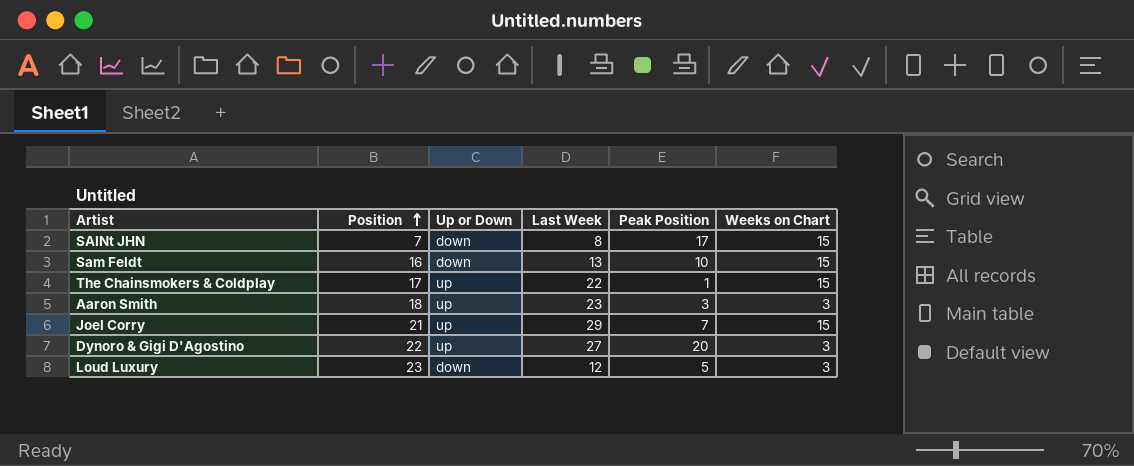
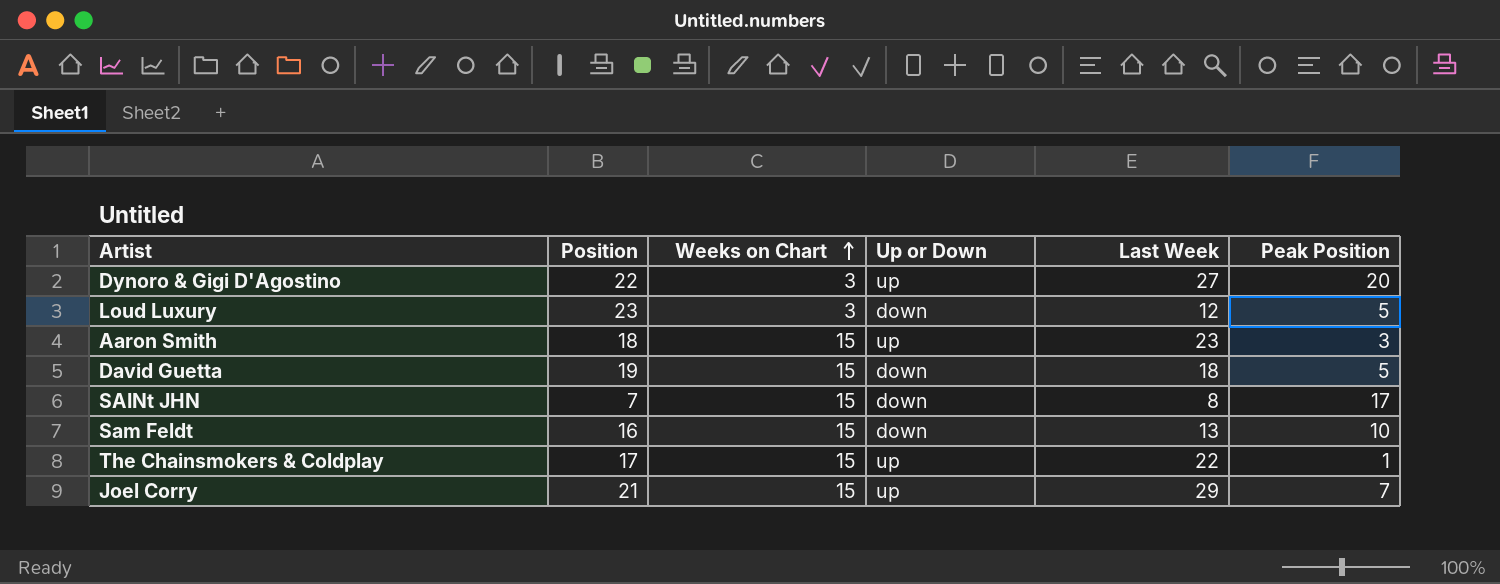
row order: Position ascending -> Weeks on Chart ascending
column Weeks on Chart | position: 6 -> 3
Aaron Smith | Weeks on Chart: 3 -> 15
row David Guetta: none -> 19 | 15 | down | 18 | 5

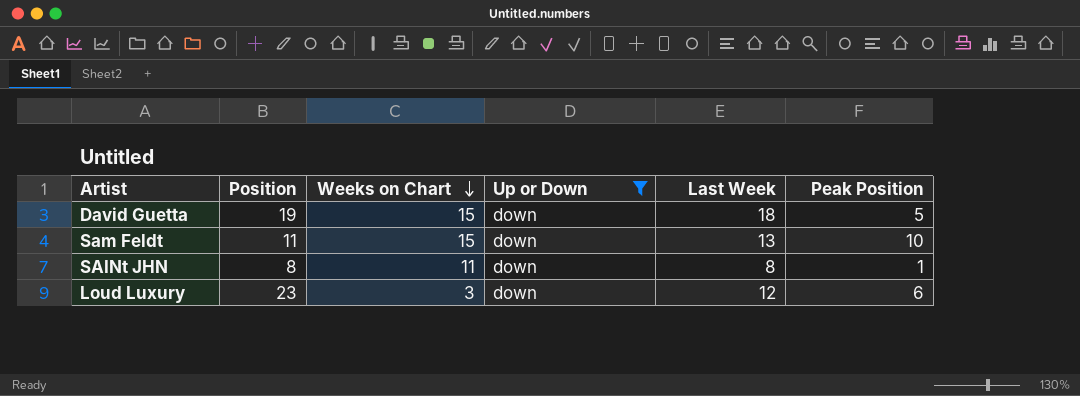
filter: none -> Up or Down = down
row order: Weeks on Chart ascending -> Weeks on Chart descending
Sam Feldt | Position: 16 -> 11
SAINt JHN | Position: 7 -> 8
SAINt JHN | Weeks on Chart: 15 -> 11
SAINt JHN | Peak Position: 17 -> 1
Loud Luxury | Peak Position: 5 -> 6

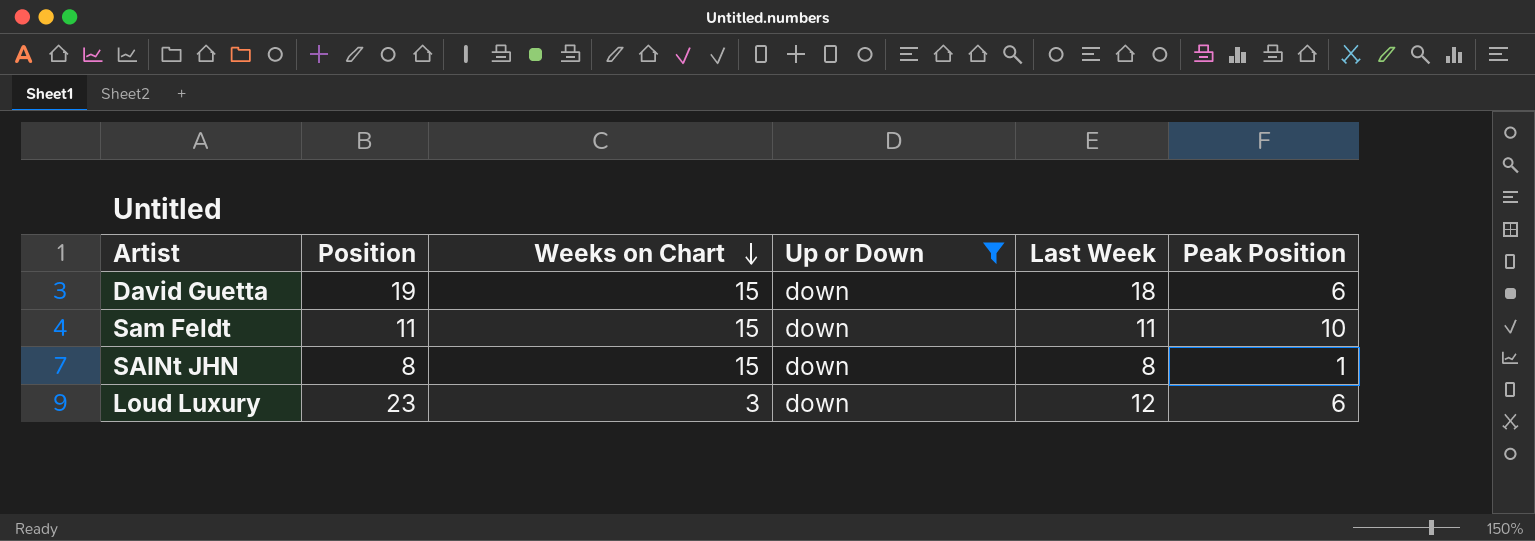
David Guetta | Peak Position: 5 -> 6
Sam Feldt | Last Week: 13 -> 11
SAINt JHN | Weeks on Chart: 11 -> 15

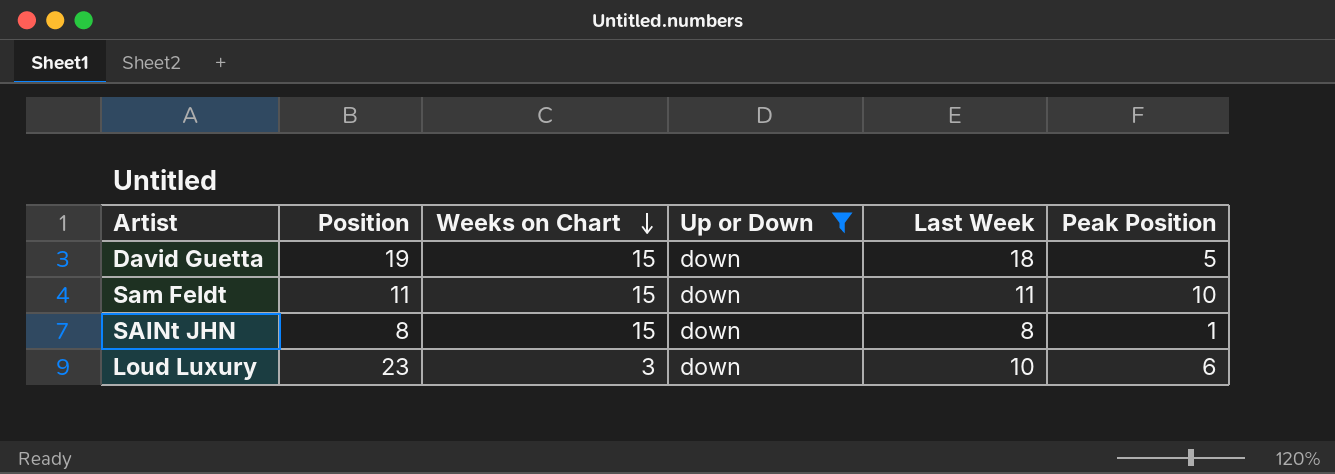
David Guetta | Peak Position: 6 -> 5
Loud Luxury | Last Week: 12 -> 10

